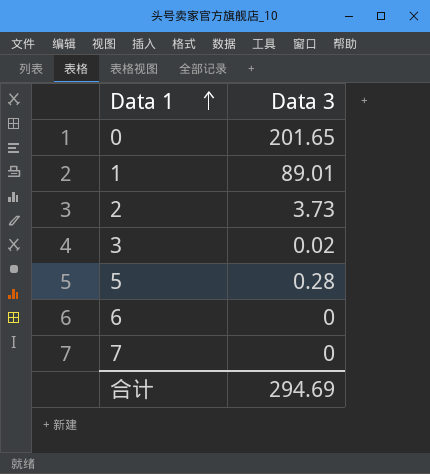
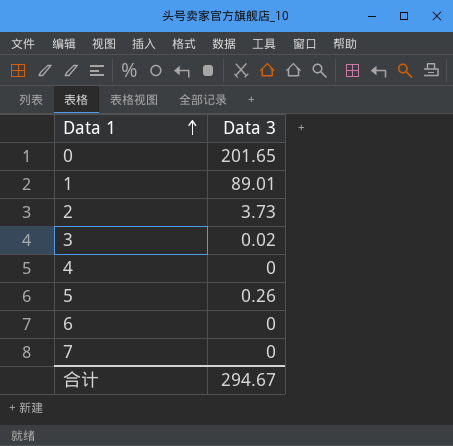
row 4: none -> 0
5 | Data 3: 0.28 -> 0.26
合计 | Data 3: 294.69 -> 294.67

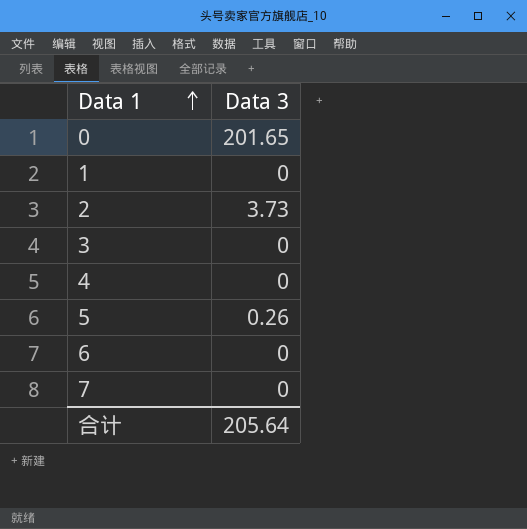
1 | Data 3: 89.01 -> 0
3 | Data 3: 0.02 -> 0
合计 | Data 3: 294.67 -> 205.64

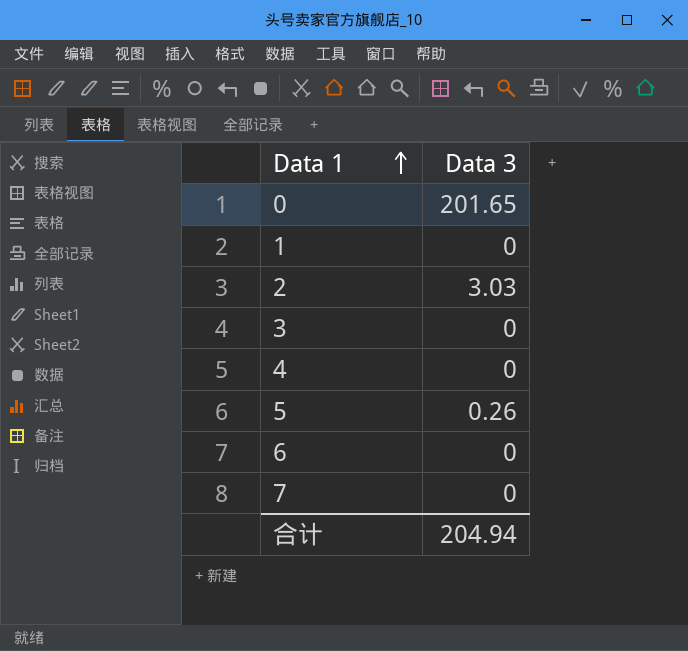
2 | Data 3: 3.73 -> 3.03
合计 | Data 3: 205.64 -> 204.94

